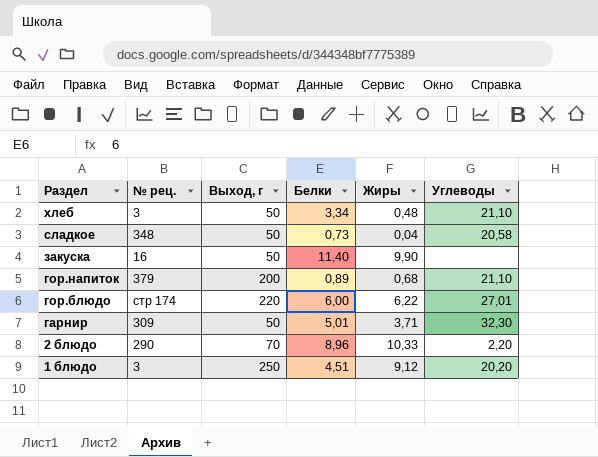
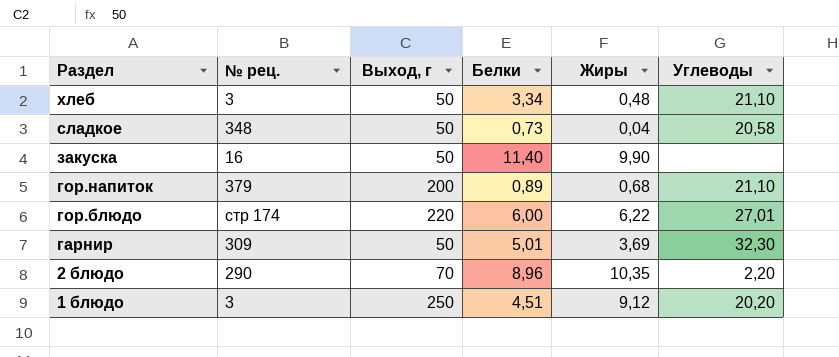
гарнир | Жиры: 3,71 -> 3,69
2 блюдо | Жиры: 10,33 -> 10,35

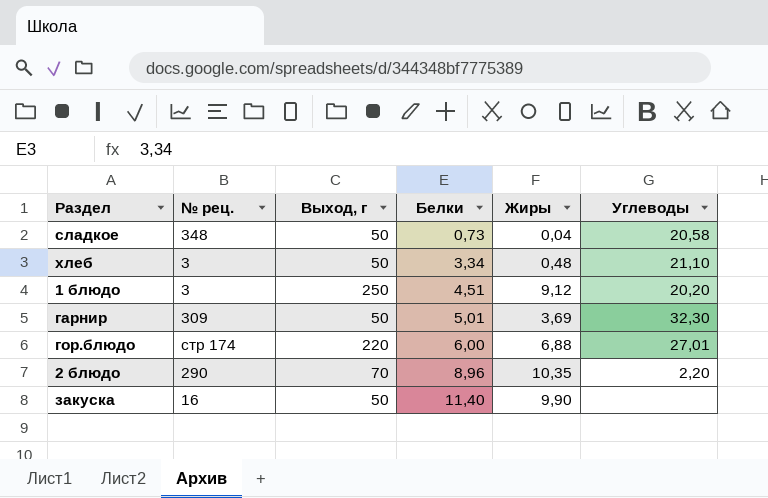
row order: Раздел descending -> Белки ascending
row гор.напиток: 379 | 200 | 0,89 | 0,68 | 21,10 -> none
гор.блюдо | Жиры: 6,22 -> 6,88

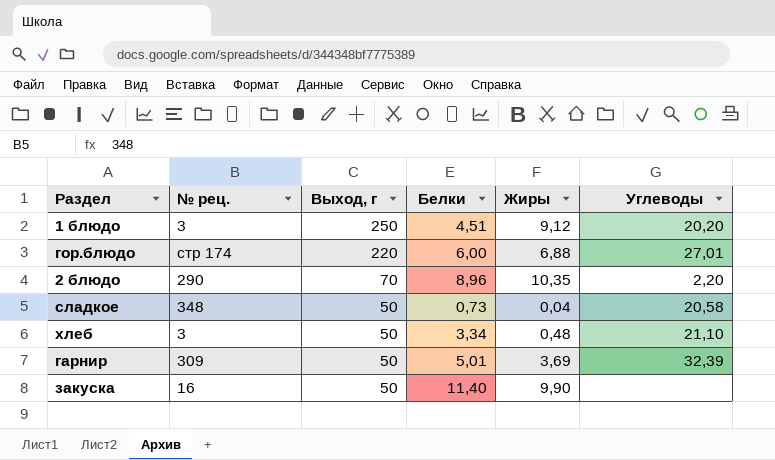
row order: Белки ascending -> Выход, г descending
гарнир | Углеводы: 32,30 -> 32,39

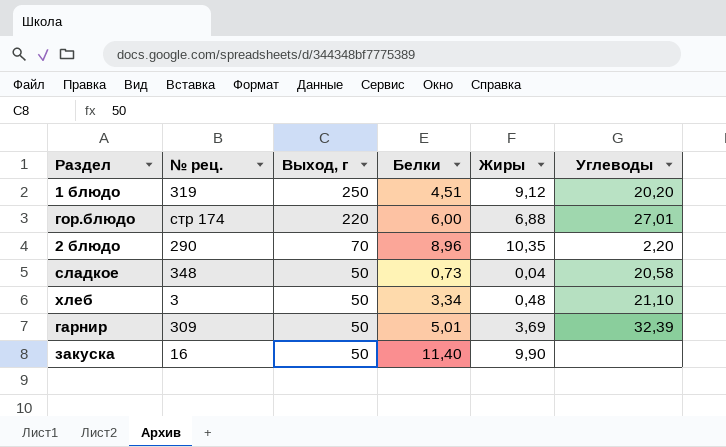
1 блюдо | № рец.: 3 -> 319

